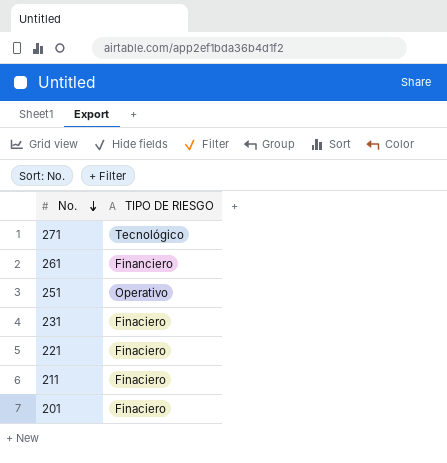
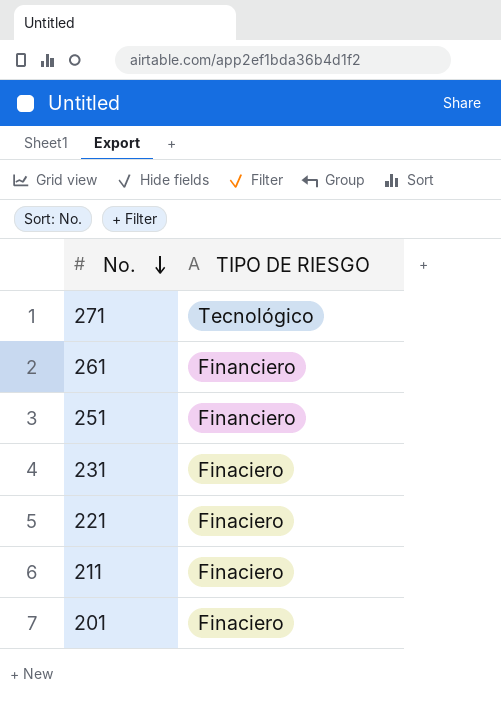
251 | TIPO DE RIESGO: Operativo -> Financiero

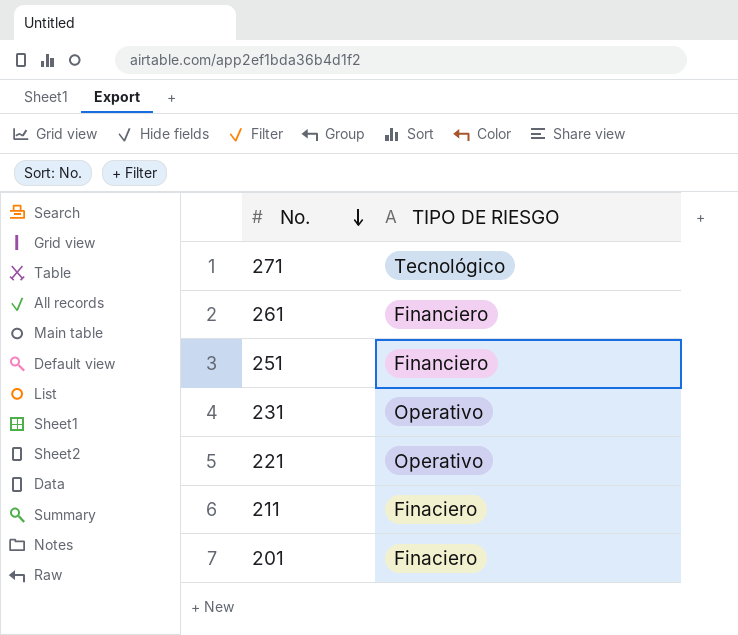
231 | TIPO DE RIESGO: Finaciero -> Operativo
221 | TIPO DE RIESGO: Finaciero -> Operativo

